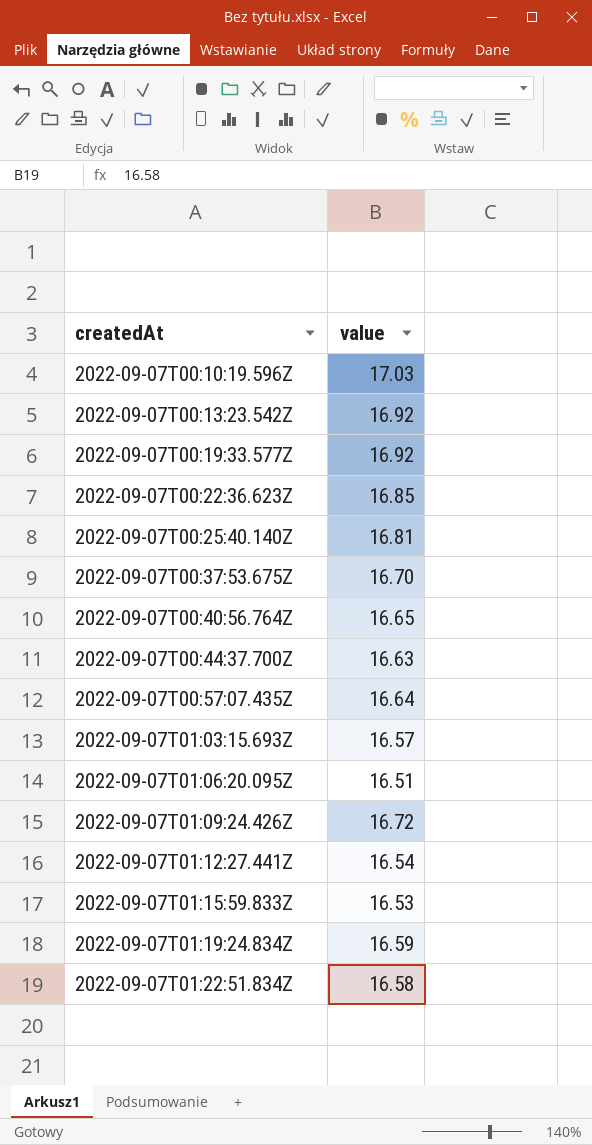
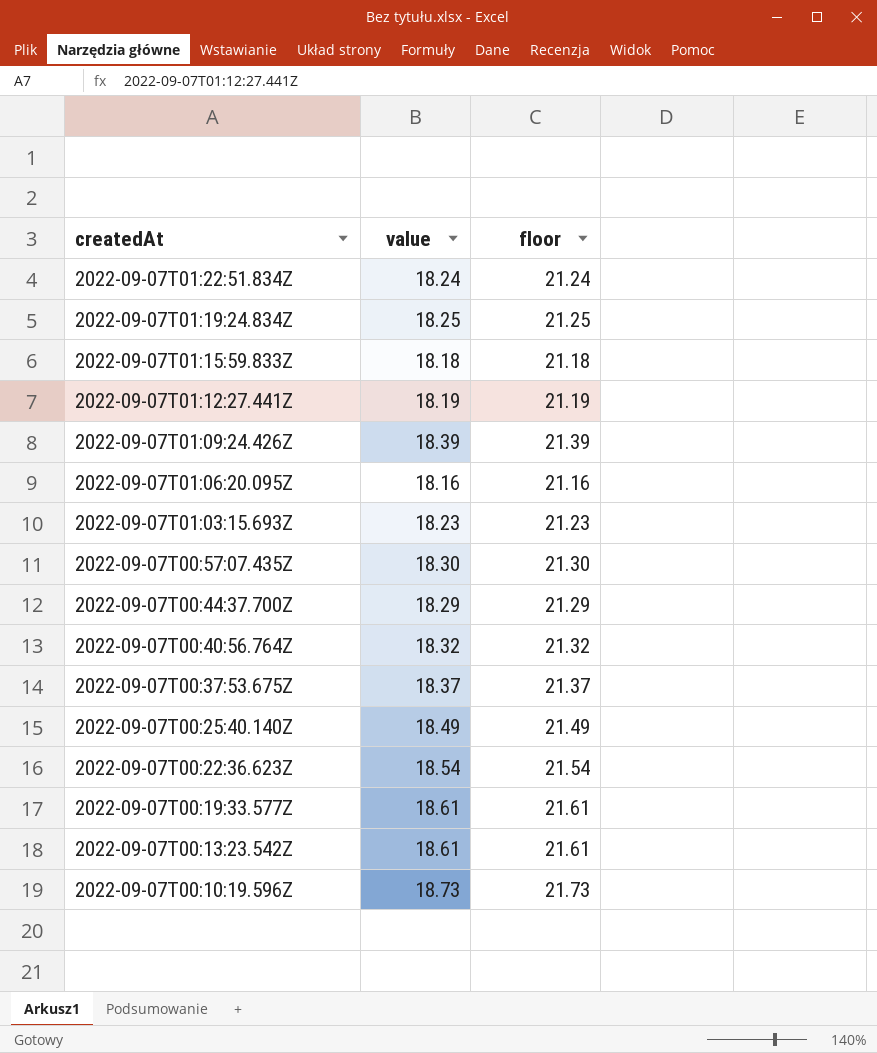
row order: createdAt ascending -> createdAt descending
column floor | formula: none -> [value] + 3
2022-09-07T01:22:51.834Z | value: 16.58 -> 18.24
2022-09-07T01:19:24.834Z | value: 16.59 -> 18.25
2022-09-07T01:15:59.833Z | value: 16.53 -> 18.18
2022-09-07T01:12:27.441Z | value: 16.54 -> 18.19
2022-09-07T01:09:24.426Z | value: 16.72 -> 18.39
2022-09-07T01:06:20.095Z | value: 16.51 -> 18.16
2022-09-07T01:03:15.693Z | value: 16.57 -> 18.23
2022-09-07T00:57:07.435Z | value: 16.64 -> 18.30
2022-09-07T00:44:37.700Z | value: 16.63 -> 18.29
2022-09-07T00:40:56.764Z | value: 16.65 -> 18.32
2022-09-07T00:37:53.675Z | value: 16.70 -> 18.37
2022-09-07T00:25:40.140Z | value: 16.81 -> 18.49
2022-09-07T00:22:36.623Z | value: 16.85 -> 18.54
2022-09-07T00:19:33.577Z | value: 16.92 -> 18.61
2022-09-07T00:13:23.542Z | value: 16.92 -> 18.61
2022-09-07T00:10:19.596Z | value: 17.03 -> 18.73

